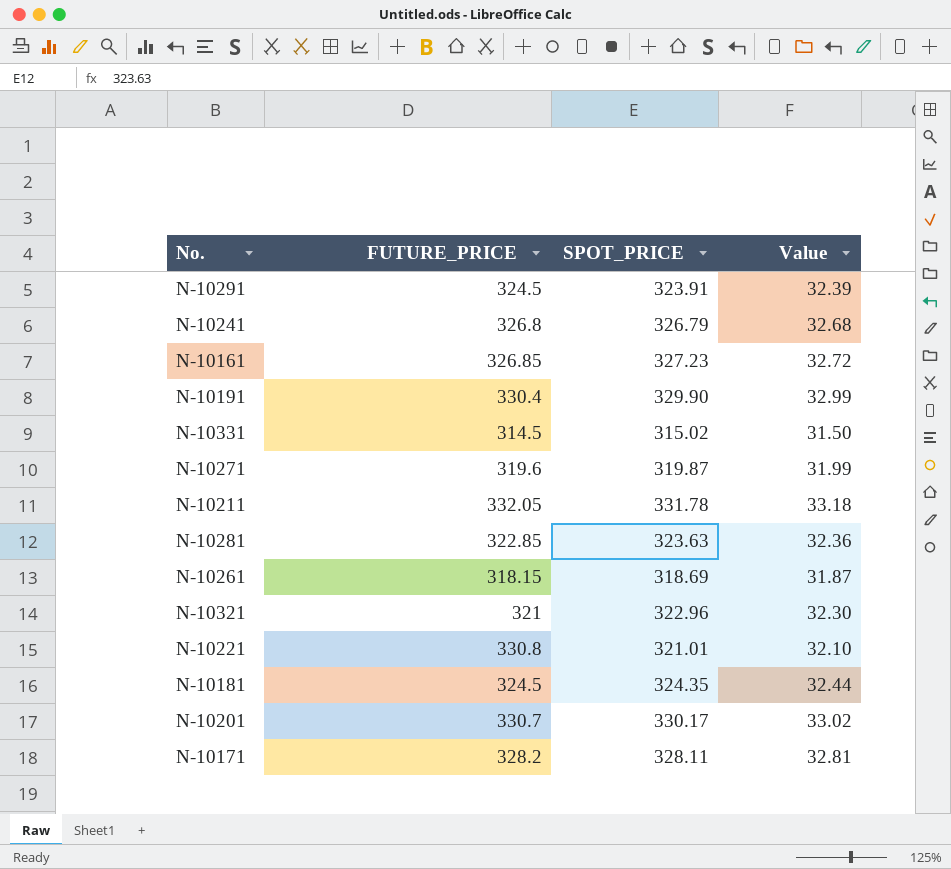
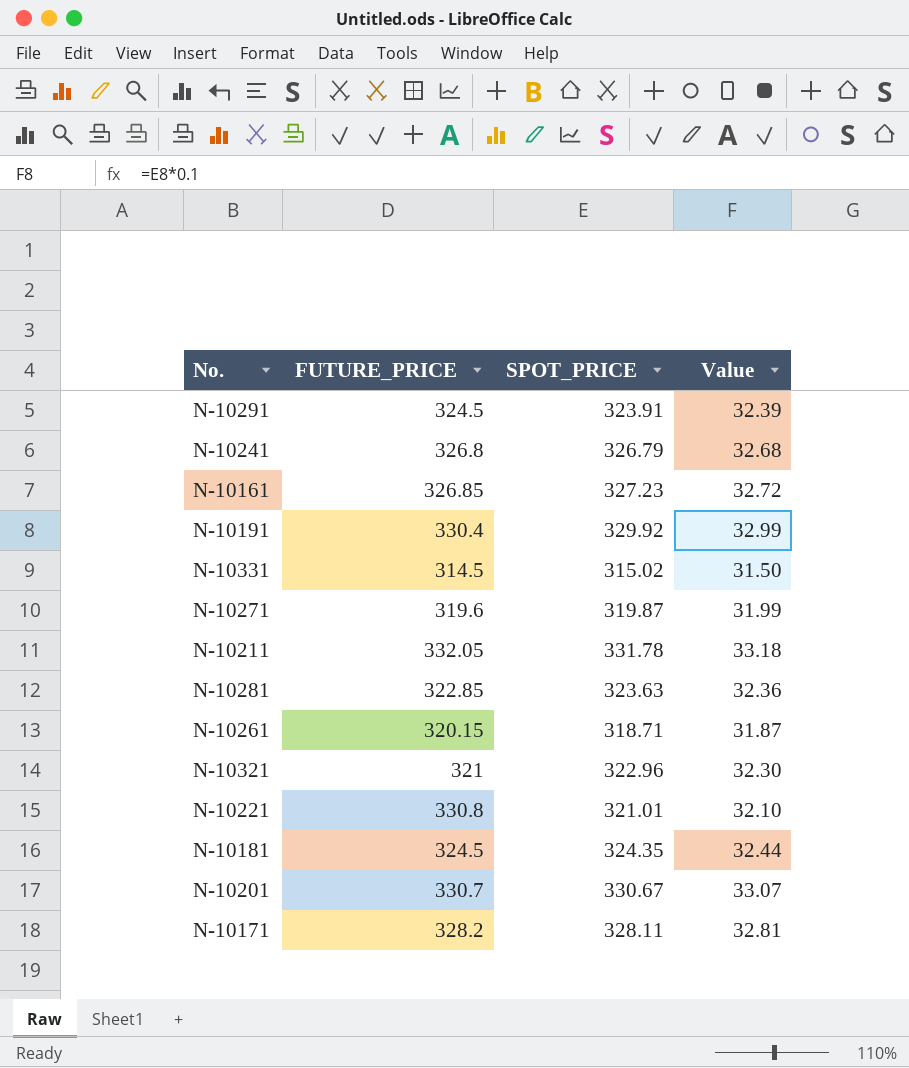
N-10191 | SPOT_PRICE: 329.90 -> 329.92
N-10261 | FUTURE_PRICE: 318.15 -> 320.15
N-10261 | SPOT_PRICE: 318.69 -> 318.71
N-10201 | SPOT_PRICE: 330.17 -> 330.67
N-10201 | Value: 33.02 -> 33.07

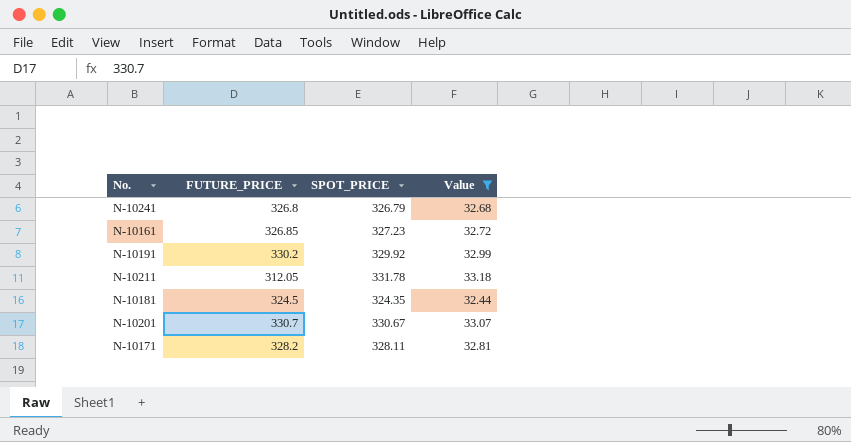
filter: none -> Value >= 32.44
N-10191 | FUTURE_PRICE: 330.4 -> 330.2
N-10211 | FUTURE_PRICE: 332.05 -> 312.05

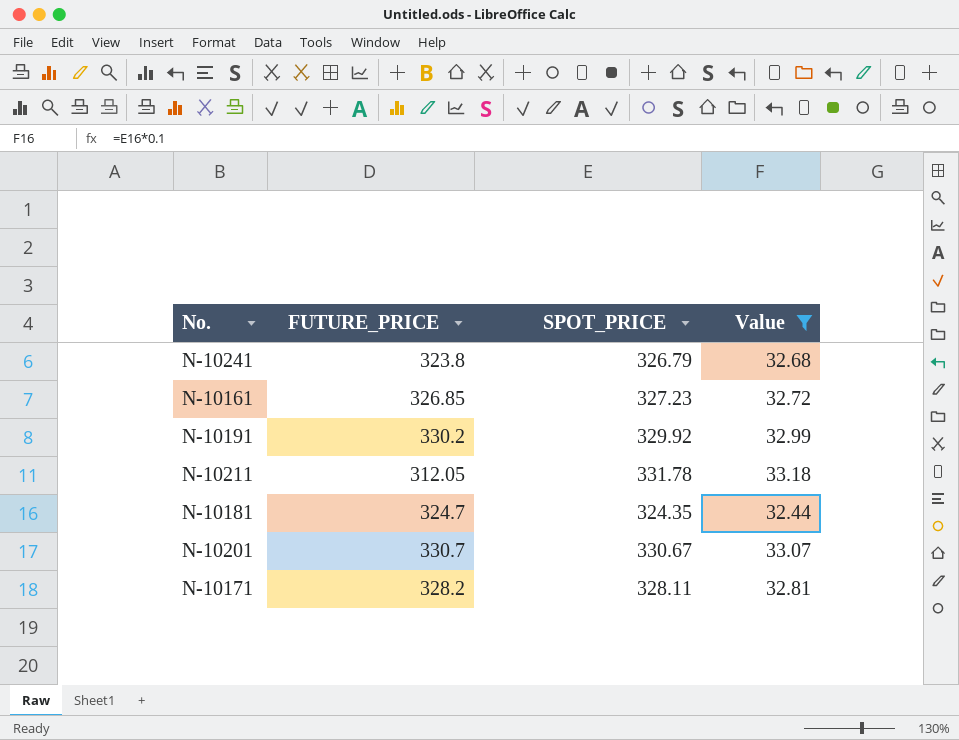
N-10241 | FUTURE_PRICE: 326.8 -> 323.8
N-10181 | FUTURE_PRICE: 324.5 -> 324.7

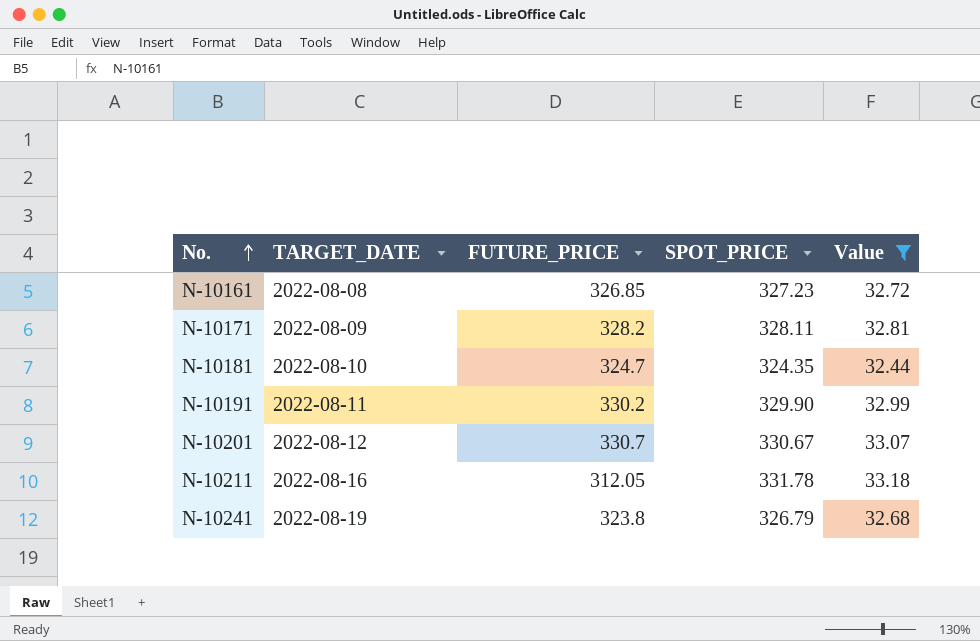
row order: none -> No. ascending
column TARGET_DATE | position: none -> 2
N-10191 | SPOT_PRICE: 329.92 -> 329.90

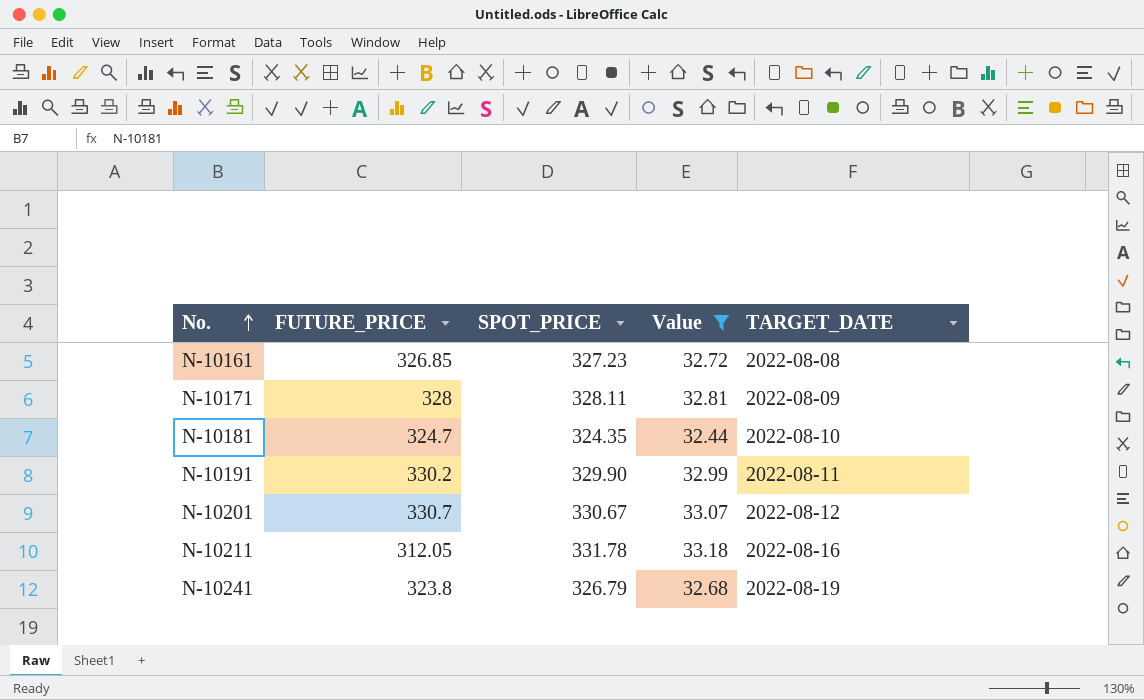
column TARGET_DATE | position: 2 -> 5
N-10171 | FUTURE_PRICE: 328.2 -> 328

